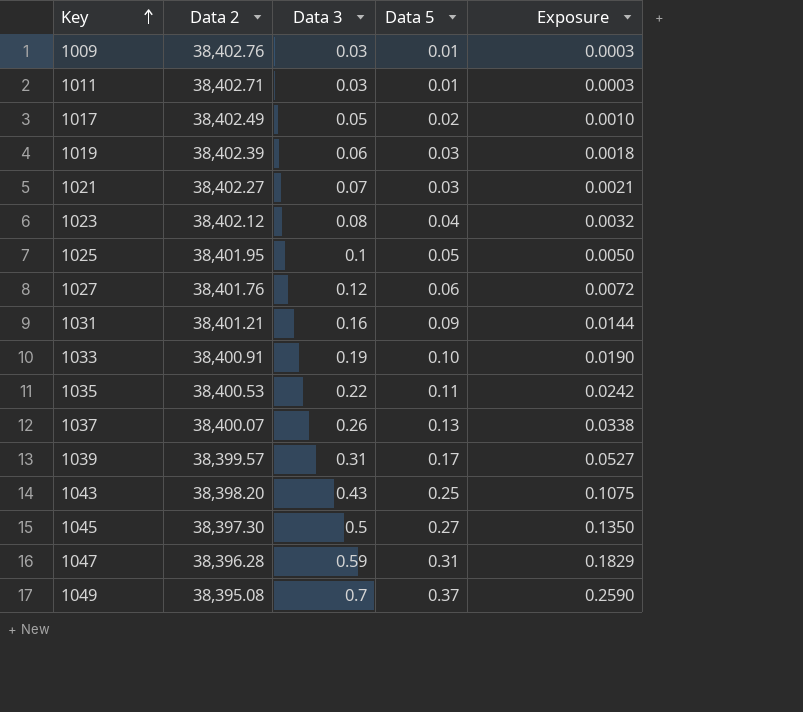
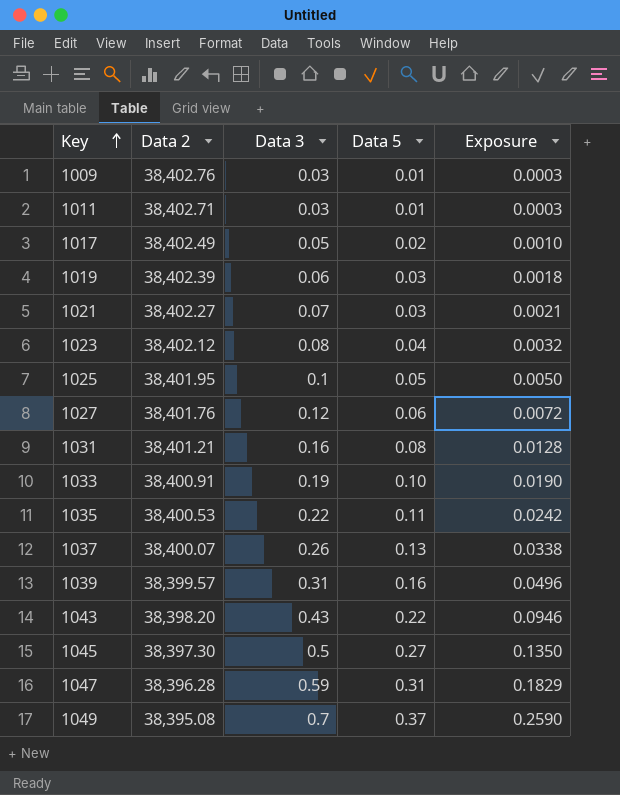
1031 | Data 5: 0.09 -> 0.08
1031 | Exposure: 0.0144 -> 0.0128
1039 | Data 5: 0.17 -> 0.16
1039 | Exposure: 0.0527 -> 0.0496
1043 | Data 5: 0.25 -> 0.22
1043 | Exposure: 0.1075 -> 0.0946

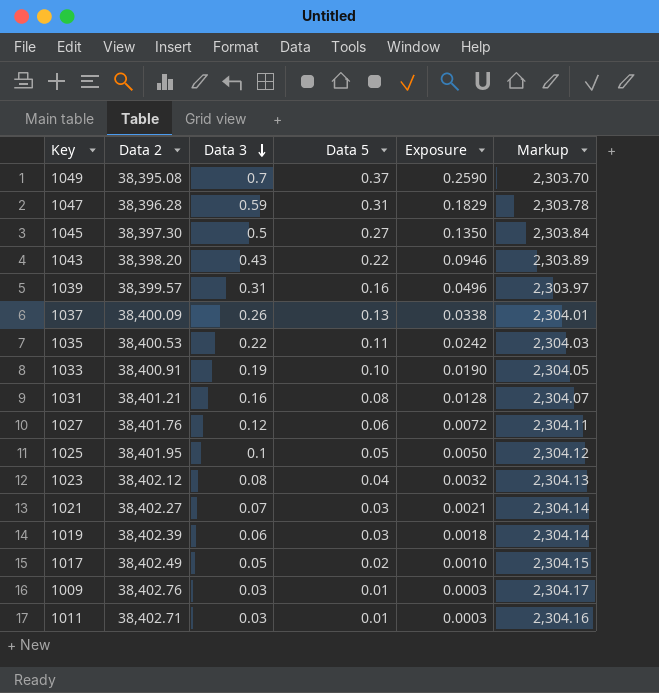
row order: Key ascending -> Data 3 descending
column Markup | formula: none -> [Data 2] * 0.06
1037 | Data 2: 38,400.07 -> 38,400.09

